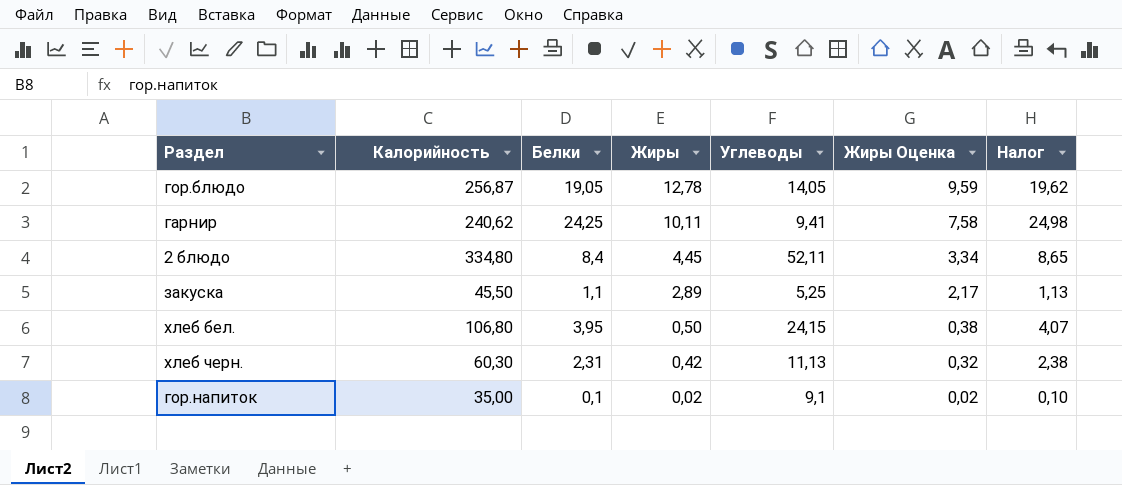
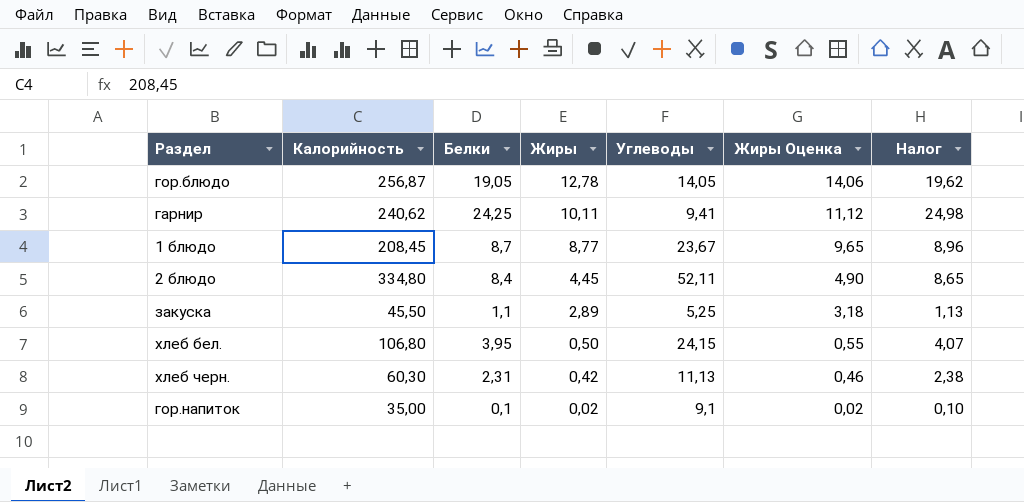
column Жиры Оценка | formula: [Жиры] * 0,75 -> [Жиры] * 1,1
row 1 блюдо: none -> 208,45 | 8,7 | 8,77 | 23,67 | 9,65 | 8,96

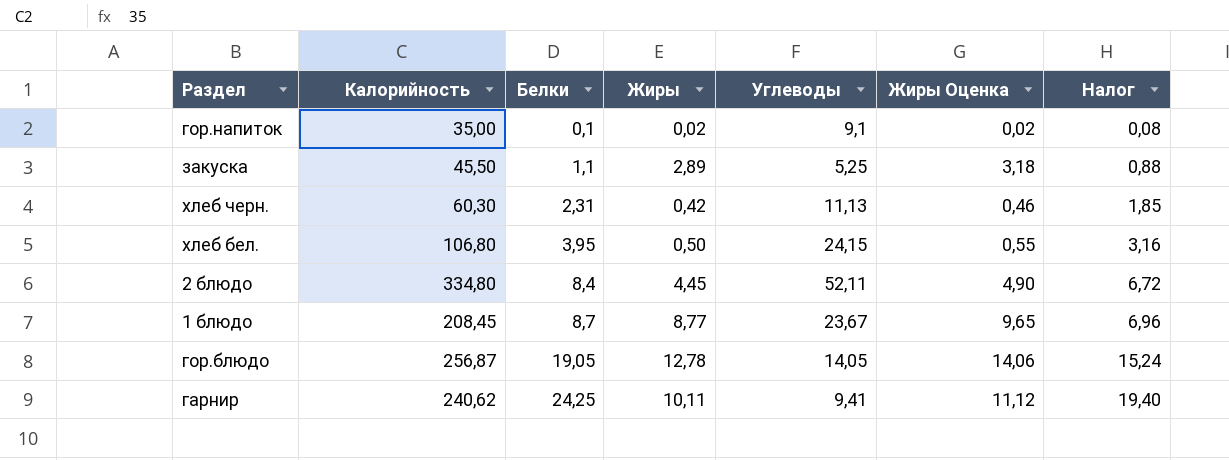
row order: Жиры descending -> Белки ascending
column Налог | formula: [Белки] * 1,03 -> [Белки] * 0,8

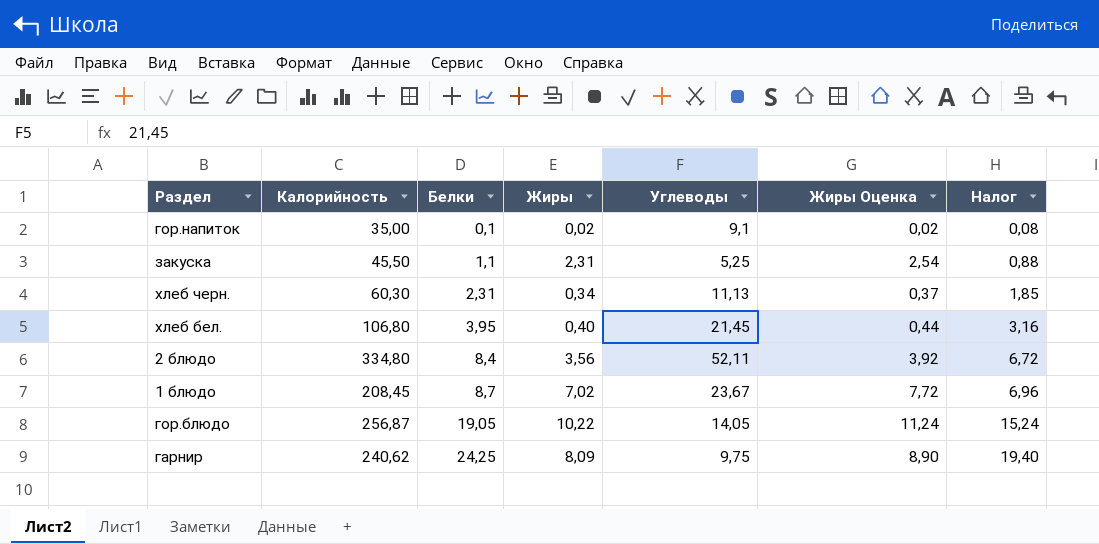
закуска | Жиры: 2,89 -> 2,31
закуска | Жиры Оценка: 3,18 -> 2,54
хлеб черн. | Жиры: 0,42 -> 0,34
хлеб черн. | Жиры Оценка: 0,46 -> 0,37
хлеб бел. | Жиры: 0,50 -> 0,40
хлеб бел. | Углеводы: 24,15 -> 21,45
хлеб бел. | Жиры Оценка: 0,55 -> 0,44
2 блюдо | Жиры: 4,45 -> 3,56
2 блюдо | Жиры Оценка: 4,90 -> 3,92
1 блюдо | Жиры: 8,77 -> 7,02
1 блюдо | Жиры Оценка: 9,65 -> 7,72
гор.блюдо | Жиры: 12,78 -> 10,22
гор.блюдо | Жиры Оценка: 14,06 -> 11,24
гарнир | Жиры: 10,11 -> 8,09
гарнир | Углеводы: 9,41 -> 9,75
гарнир | Жиры Оценка: 11,12 -> 8,90

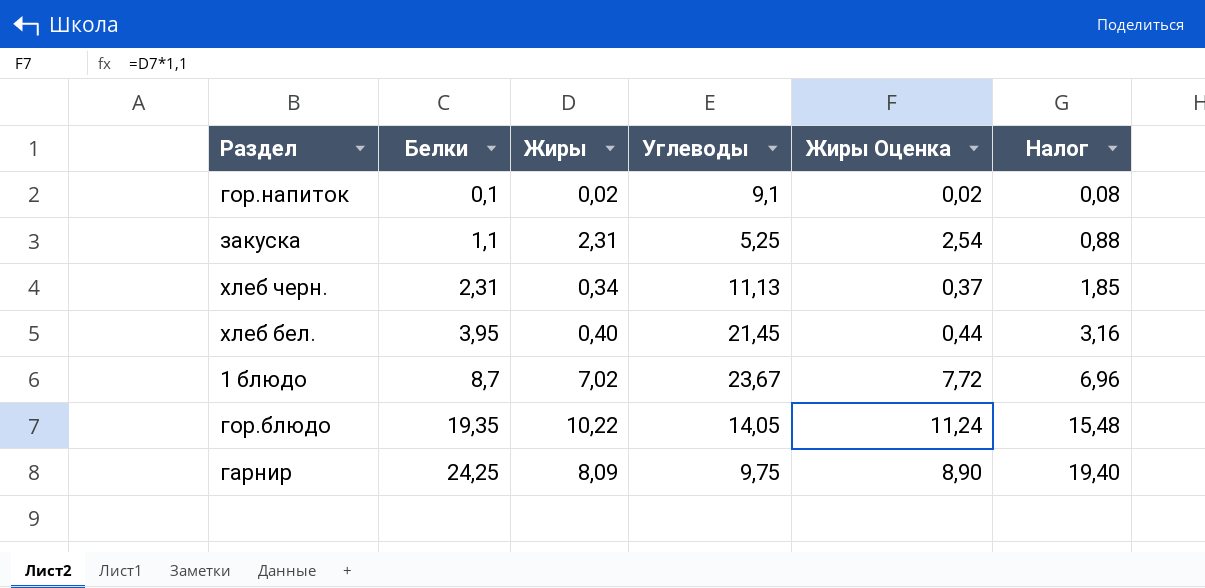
column Калорийность | position: 2 -> none
row 2 блюдо: 334,80 | 8,4 | 3,56 | 52,11 | 3,92 | 6,72 -> none
гор.блюдо | Белки: 19,05 -> 19,35
гор.блюдо | Налог: 15,24 -> 15,48

